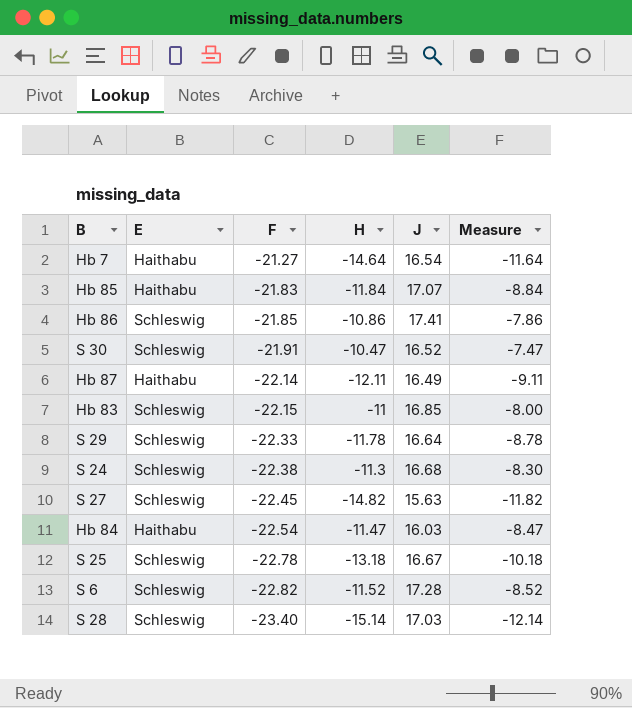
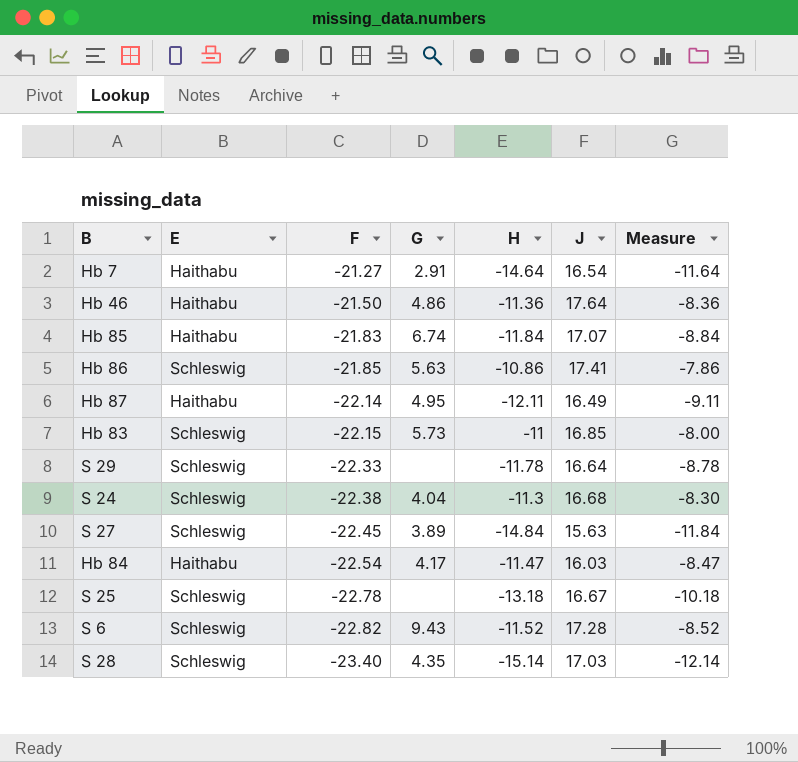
column G | position: none -> 4
row S 30: Schleswig | -21.91 | -10.47 | 16.52 | -7.47 -> none
row Hb 46: none -> Haithabu | -21.50 | 4.86 | -11.36 | 17.64 | -8.36
S 27 | H: -14.82 -> -14.84
S 27 | Measure: -11.82 -> -11.84

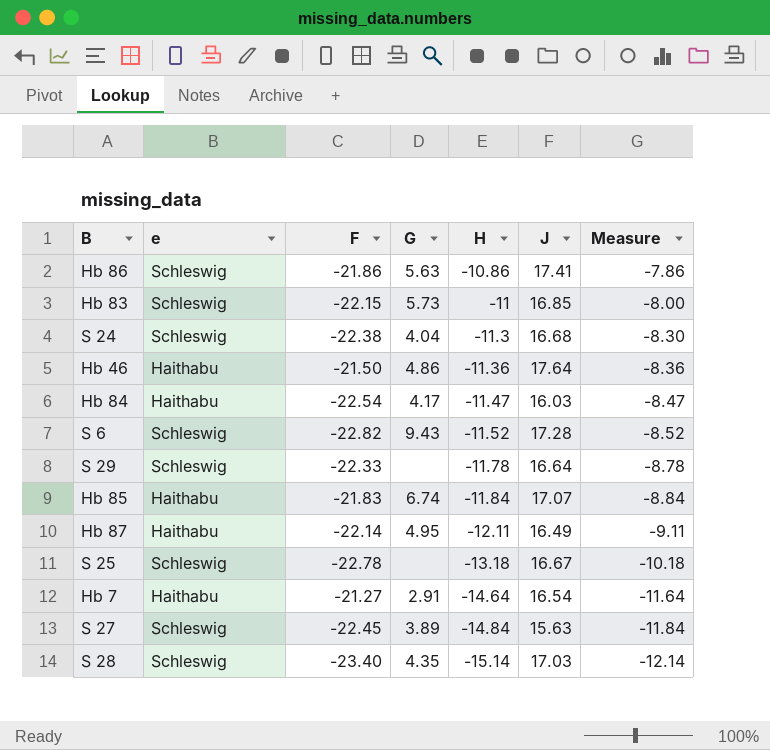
row order: F descending -> H descending
column name: E -> e
Hb 86 | F: -21.85 -> -21.86

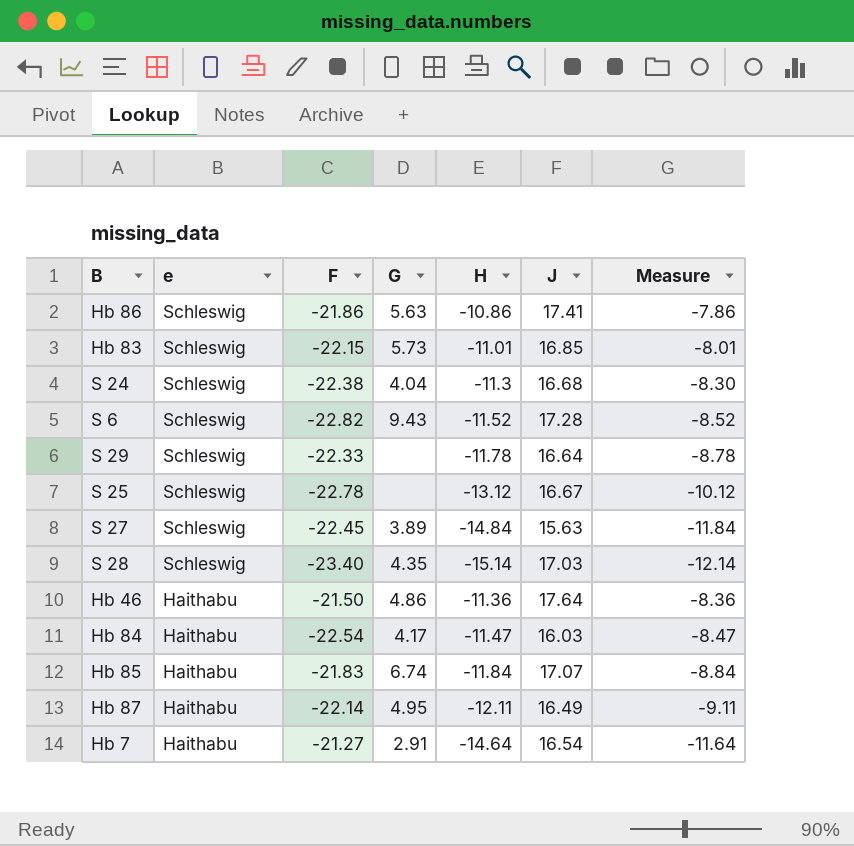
row order: H descending -> e descending
Hb 83 | H: -11 -> -11.01
Hb 83 | Measure: -8.00 -> -8.01
S 25 | H: -13.18 -> -13.12
S 25 | Measure: -10.18 -> -10.12

